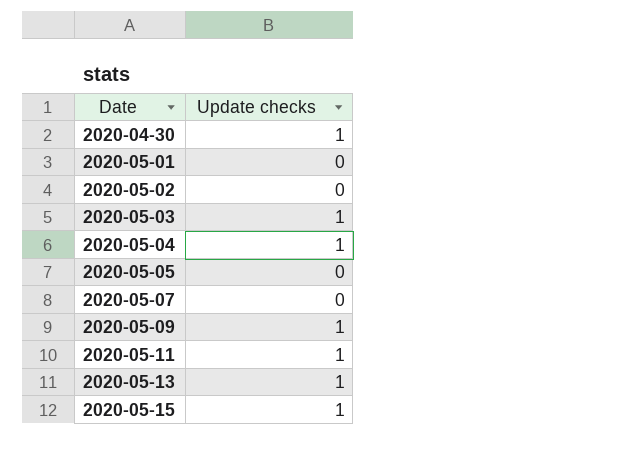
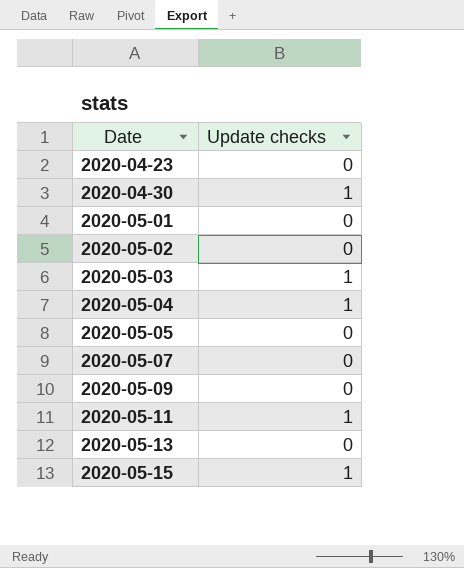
row 2020-04-23: none -> 0
2020-05-09 | Update checks: 1 -> 0
2020-05-13 | Update checks: 1 -> 0

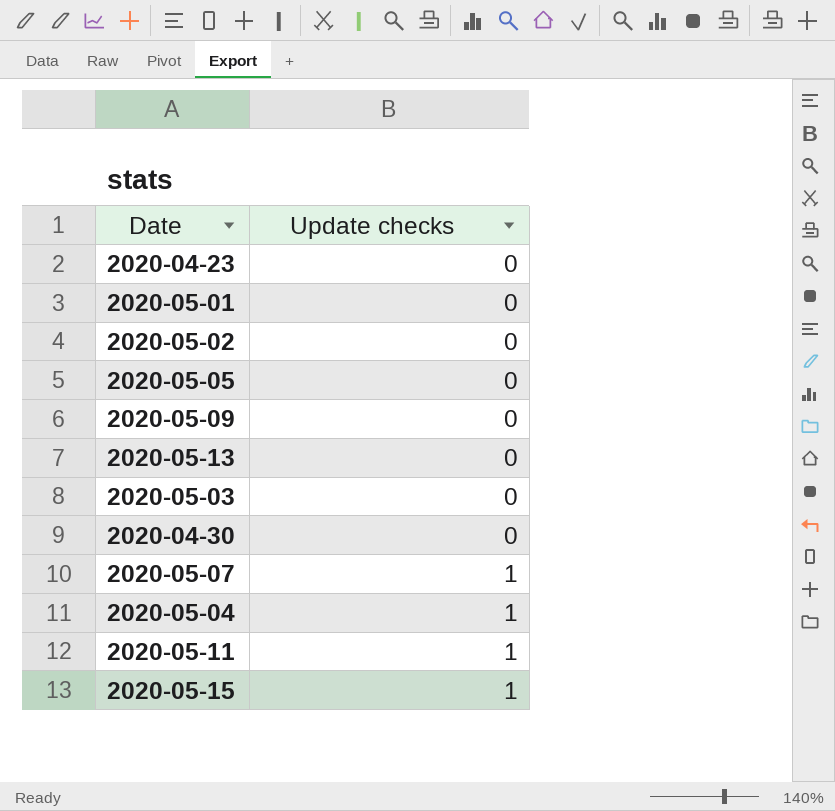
row order: Date ascending -> Update checks ascending
2020-05-03 | Update checks: 1 -> 0
2020-04-30 | Update checks: 1 -> 0
2020-05-07 | Update checks: 0 -> 1

